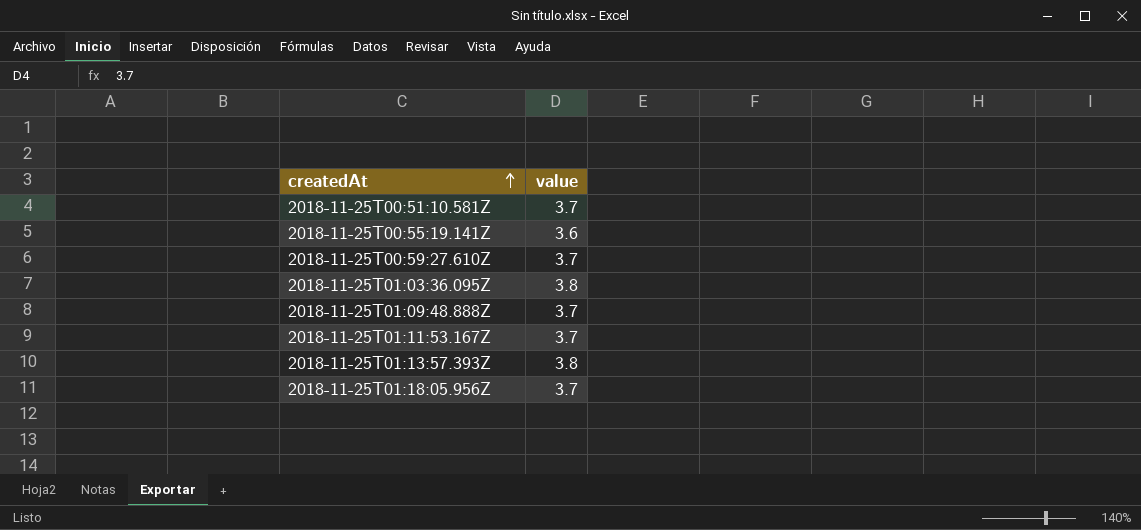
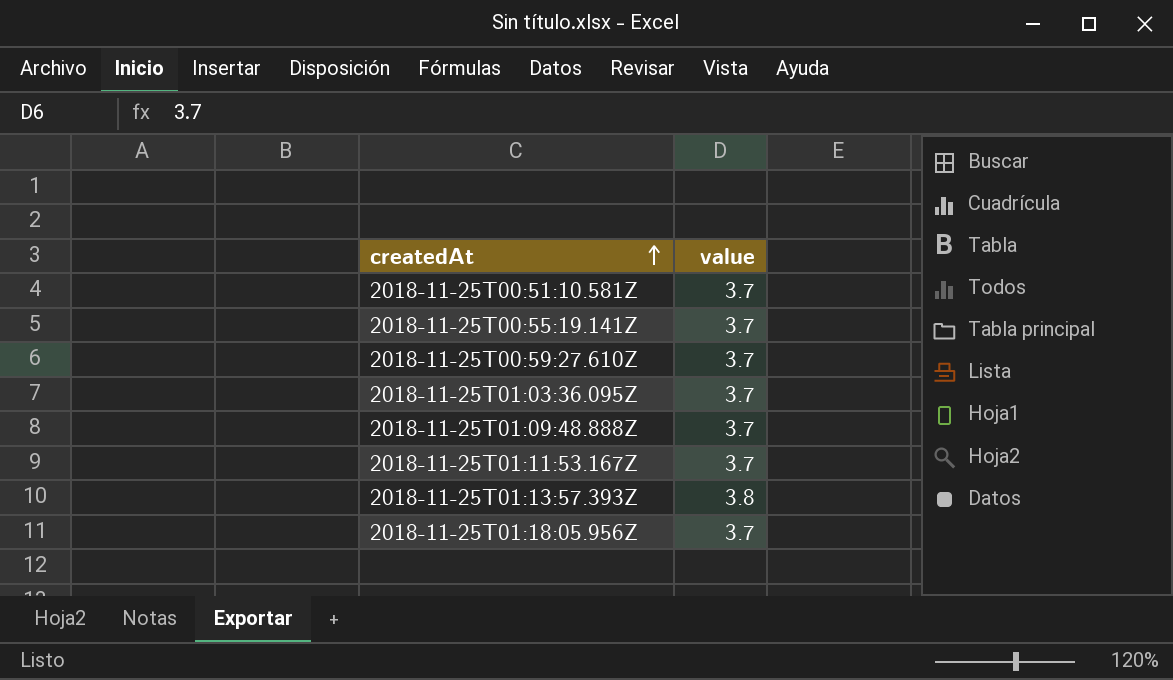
2018-11-25T00:55:19.141Z | value: 3.6 -> 3.7
2018-11-25T01:03:36.095Z | value: 3.8 -> 3.7

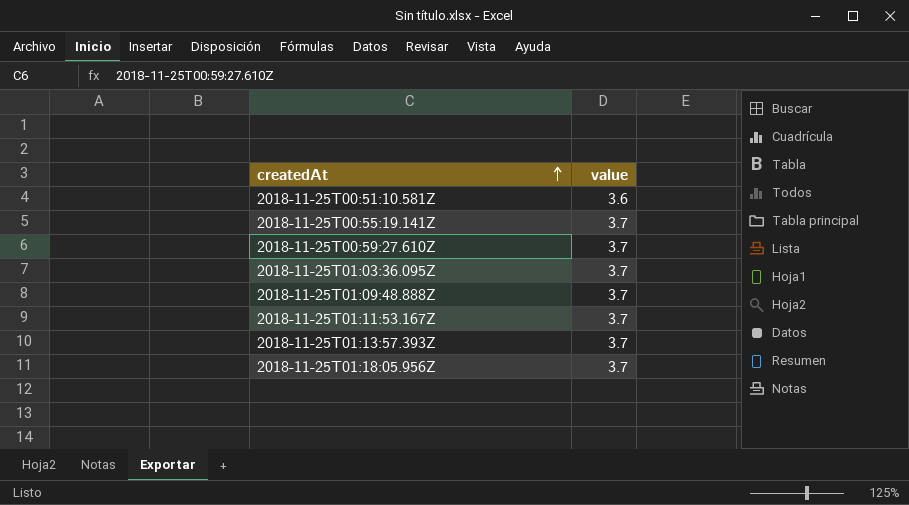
2018-11-25T00:51:10.581Z | value: 3.7 -> 3.6
2018-11-25T01:13:57.393Z | value: 3.8 -> 3.7

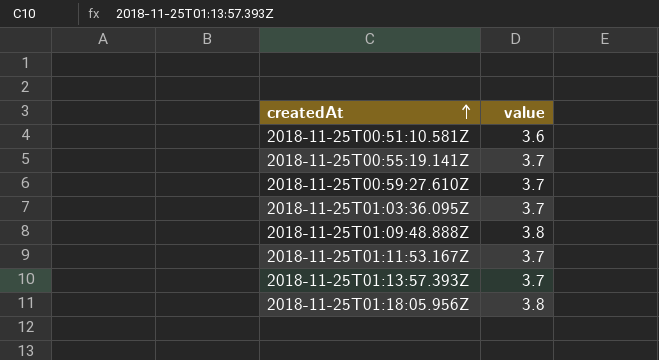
2018-11-25T01:09:48.888Z | value: 3.7 -> 3.8
2018-11-25T01:18:05.956Z | value: 3.7 -> 3.8

